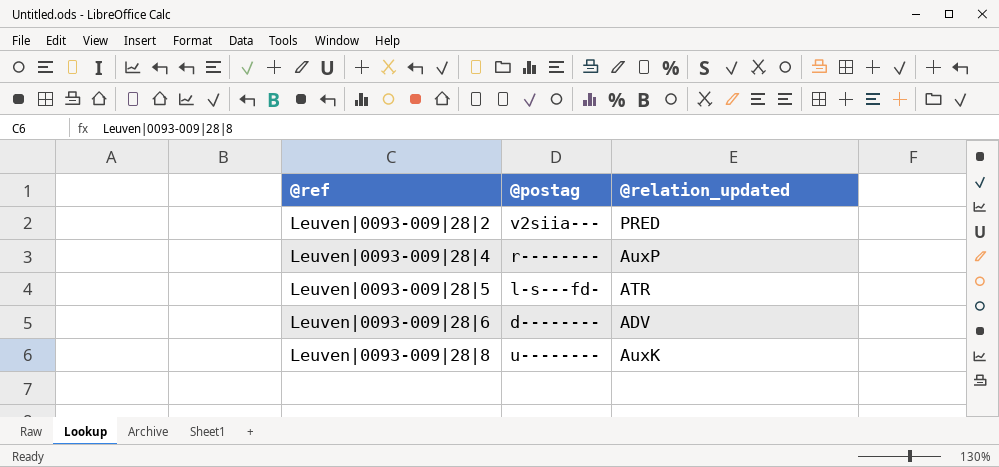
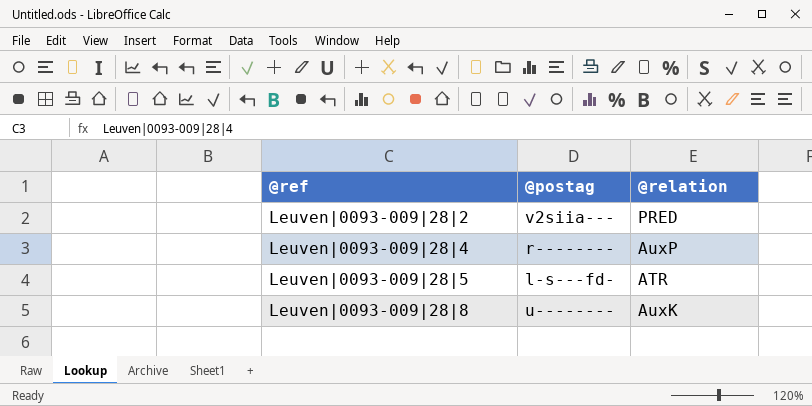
column name: @relation_updated -> @relation
row Leuven|0093-009|28|6: d-------- | ADV -> none

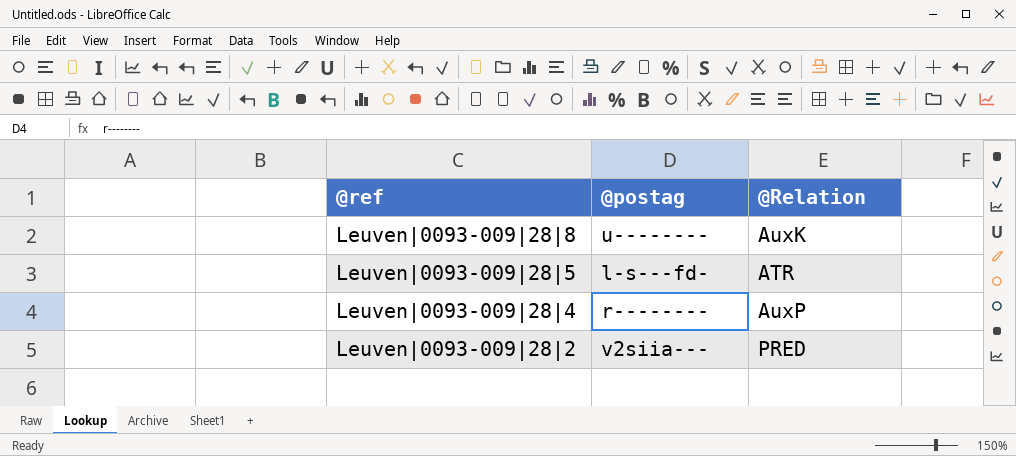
row order: @ref ascending -> @ref descending
column name: @relation -> @Relation

